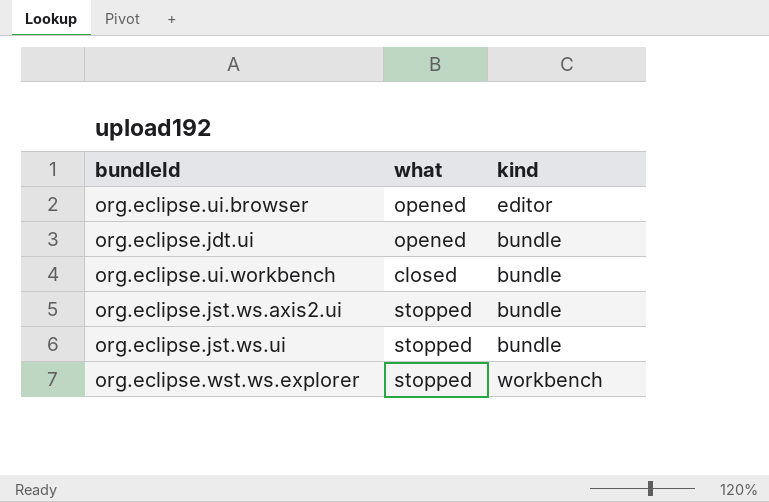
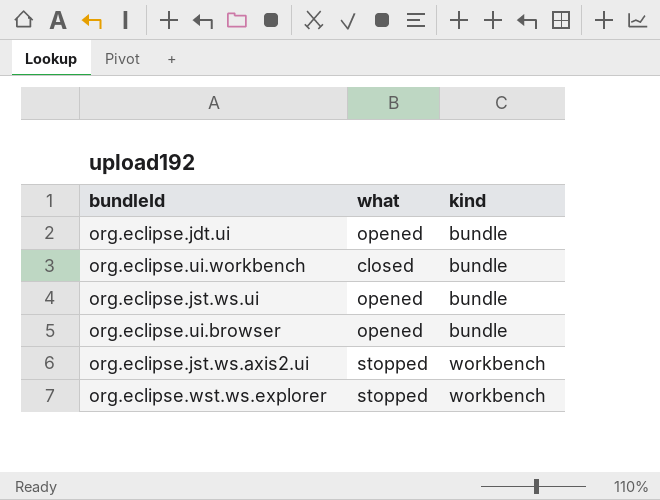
row order: none -> kind ascending
org.eclipse.jst.ws.ui | what: stopped -> opened
org.eclipse.ui.browser | kind: editor -> bundle
org.eclipse.jst.ws.axis2.ui | kind: bundle -> workbench

